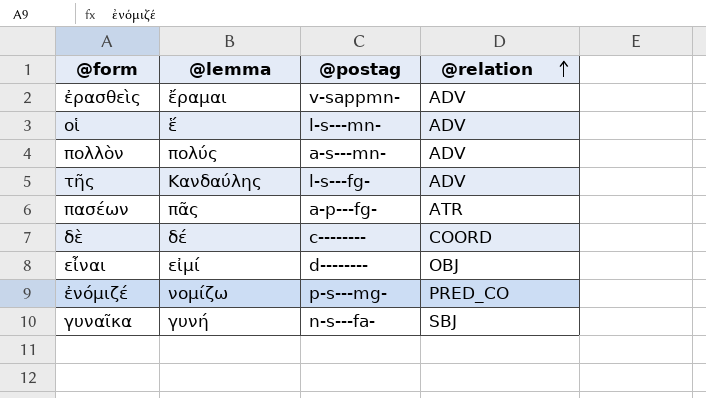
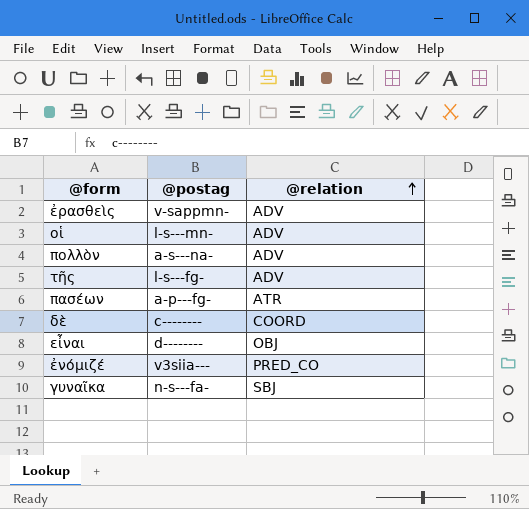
column @lemma | position: 2 -> none
πολλὸν | @postag: a-s---mn- -> a-s---na-
ἐνόμιζέ | @postag: p-s---mg- -> v3siia---

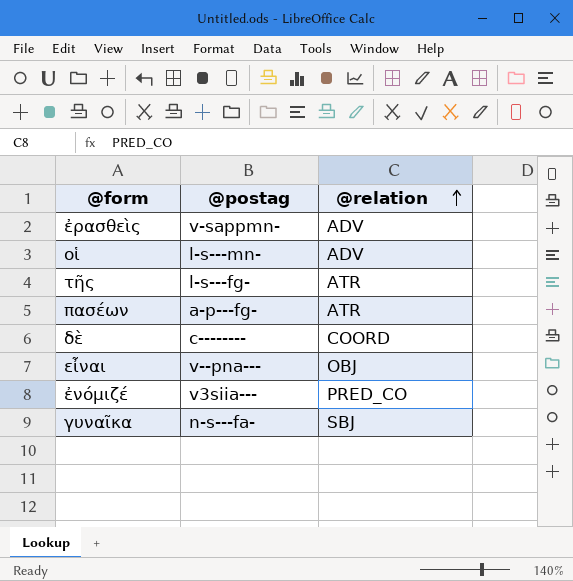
row πολλὸν: a-s---na- | ADV -> none
τῆς | @relation: ADV -> ATR
εἶναι | @postag: d-------- -> v--pna---

